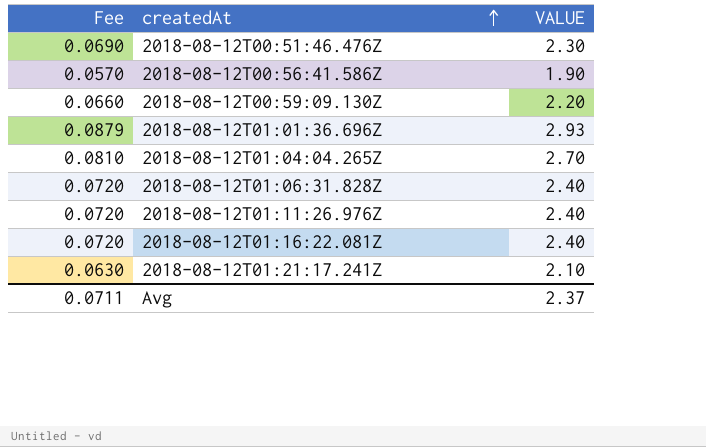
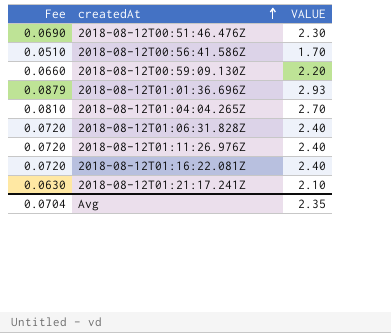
2018-08-12T00:56:41.586Z | Fee: 0.0570 -> 0.0510
2018-08-12T00:56:41.586Z | VALUE: 1.90 -> 1.70
Avg | Fee: 0.0711 -> 0.0704
Avg | VALUE: 2.37 -> 2.35

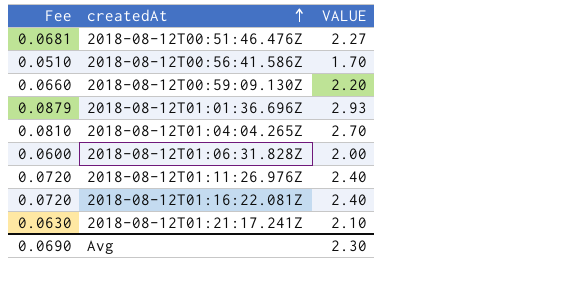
2018-08-12T00:51:46.476Z | Fee: 0.0690 -> 0.0681
2018-08-12T00:51:46.476Z | VALUE: 2.30 -> 2.27
2018-08-12T01:06:31.828Z | Fee: 0.0720 -> 0.0600
2018-08-12T01:06:31.828Z | VALUE: 2.40 -> 2.00
Avg | Fee: 0.0704 -> 0.0690
Avg | VALUE: 2.35 -> 2.30

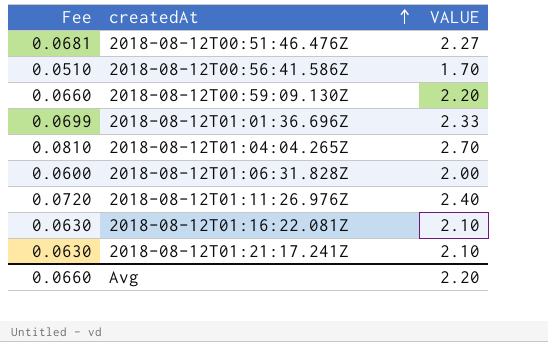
2018-08-12T01:01:36.696Z | Fee: 0.0879 -> 0.0699
2018-08-12T01:01:36.696Z | VALUE: 2.93 -> 2.33
2018-08-12T01:16:22.081Z | Fee: 0.0720 -> 0.0630
2018-08-12T01:16:22.081Z | VALUE: 2.40 -> 2.10
Avg | Fee: 0.0690 -> 0.0660
Avg | VALUE: 2.30 -> 2.20

